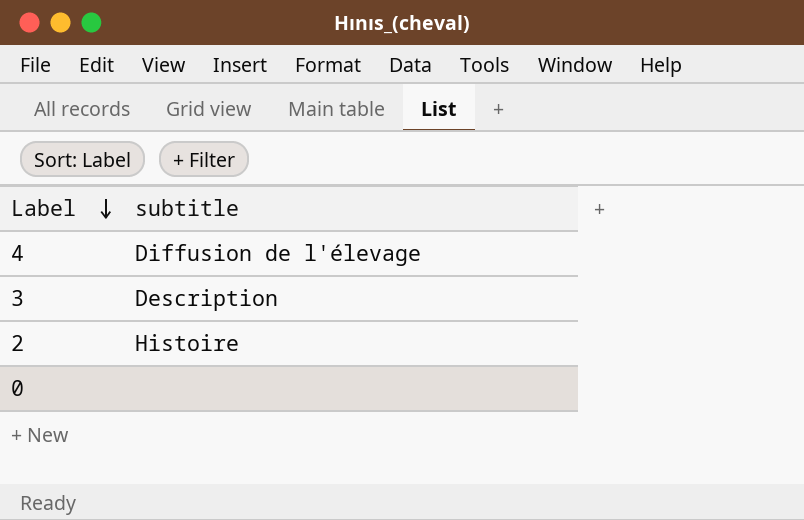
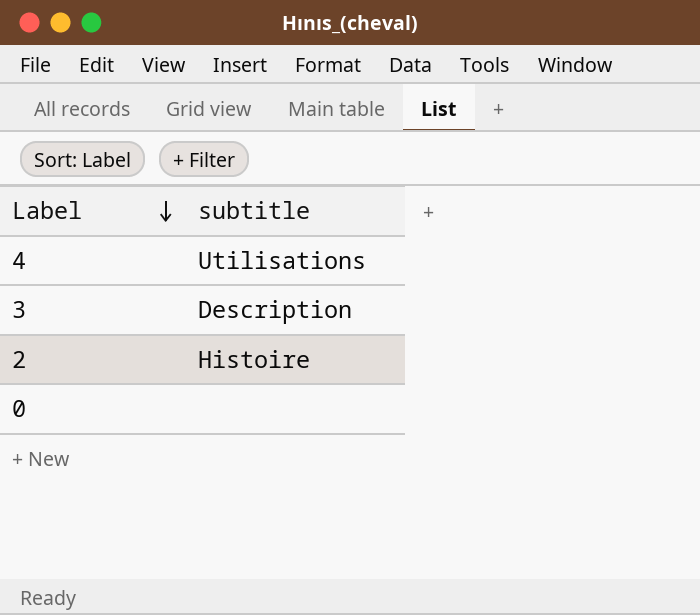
4 | subtitle: Diffusion de l'élevage -> Utilisations

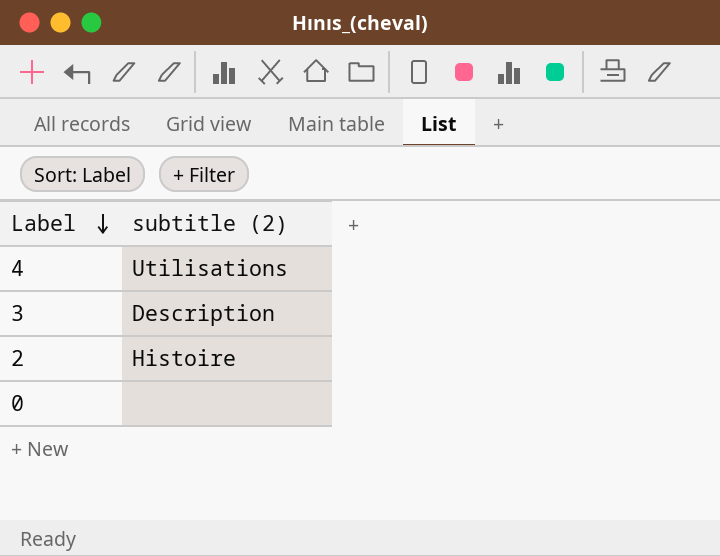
column name: subtitle -> subtitle (2)

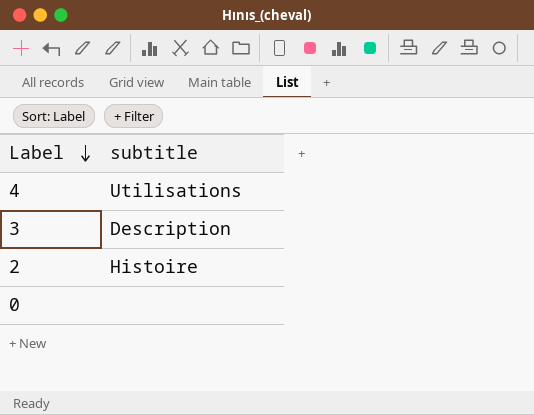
column name: subtitle (2) -> subtitle

